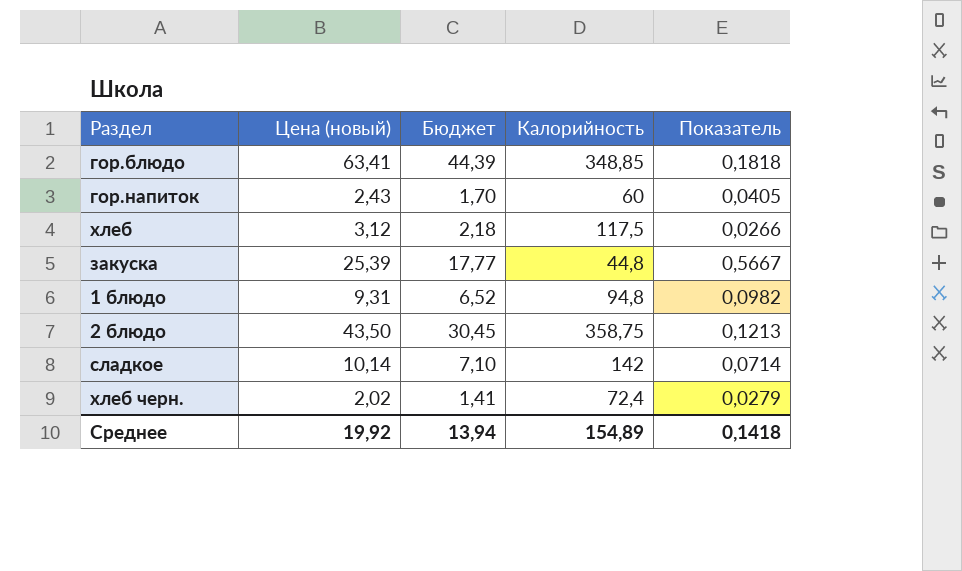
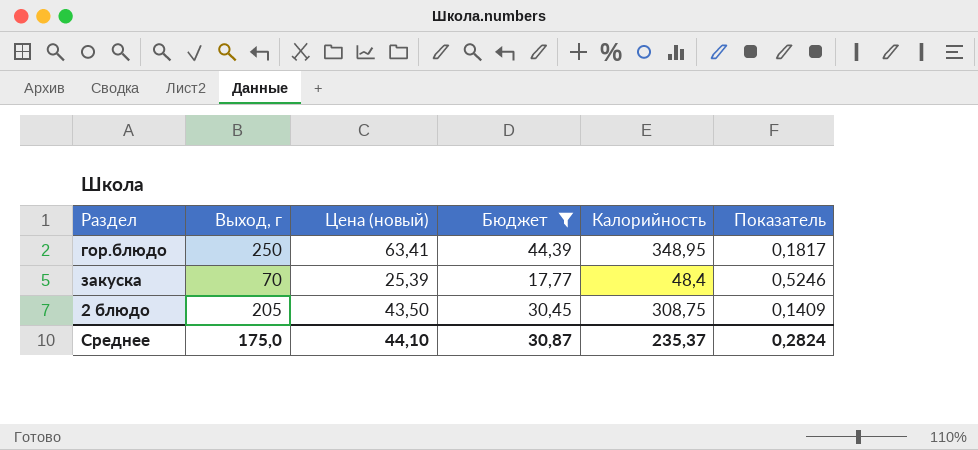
filter: none -> Бюджет >= 17,77
column Выход, г | position: none -> 2
гор.блюдо | Калорийность: 348,85 -> 348,95
гор.блюдо | Показатель: 0,1818 -> 0,1817
закуска | Калорийность: 44,8 -> 48,4
закуска | Показатель: 0,5667 -> 0,5246
2 блюдо | Калорийность: 358,75 -> 308,75
2 блюдо | Показатель: 0,1213 -> 0,1409
Среднее | Цена (новый): 19,92 -> 44,10
Среднее | Бюджет: 13,94 -> 30,87
Среднее | Калорийность: 154,89 -> 235,37
Среднее | Показатель: 0,1418 -> 0,2824

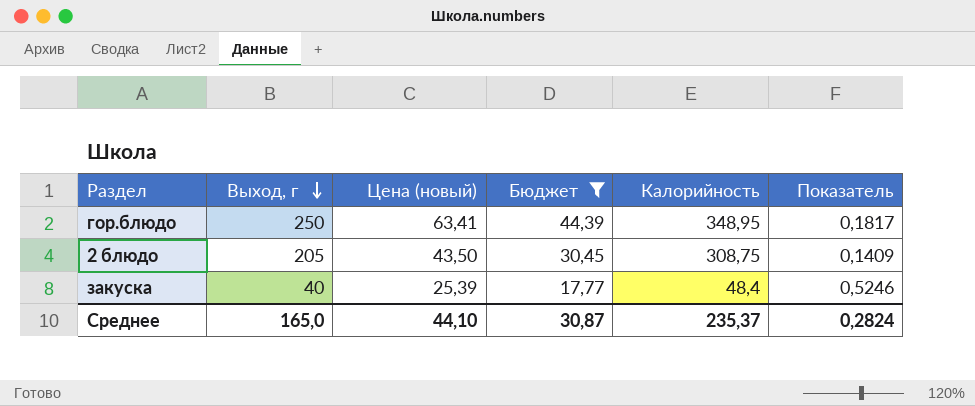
row order: none -> Выход, г descending
закуска | Выход, г: 70 -> 40
Среднее | Выход, г: 175,0 -> 165,0

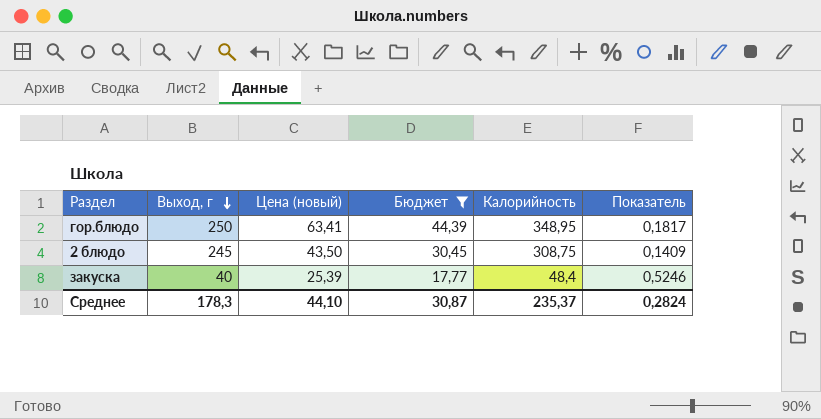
2 блюдо | Выход, г: 205 -> 245
Среднее | Выход, г: 165,0 -> 178,3

